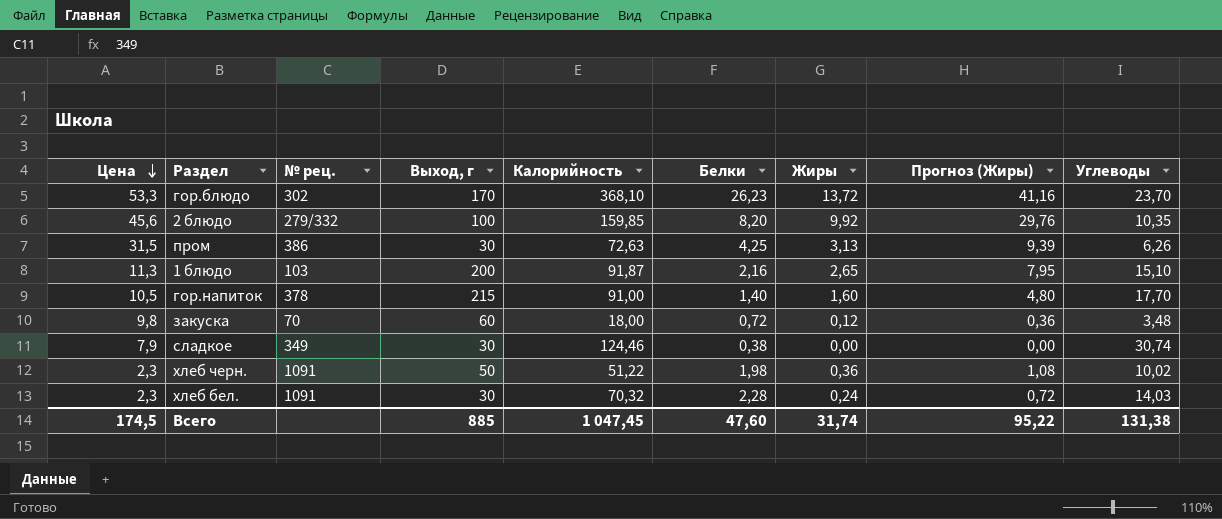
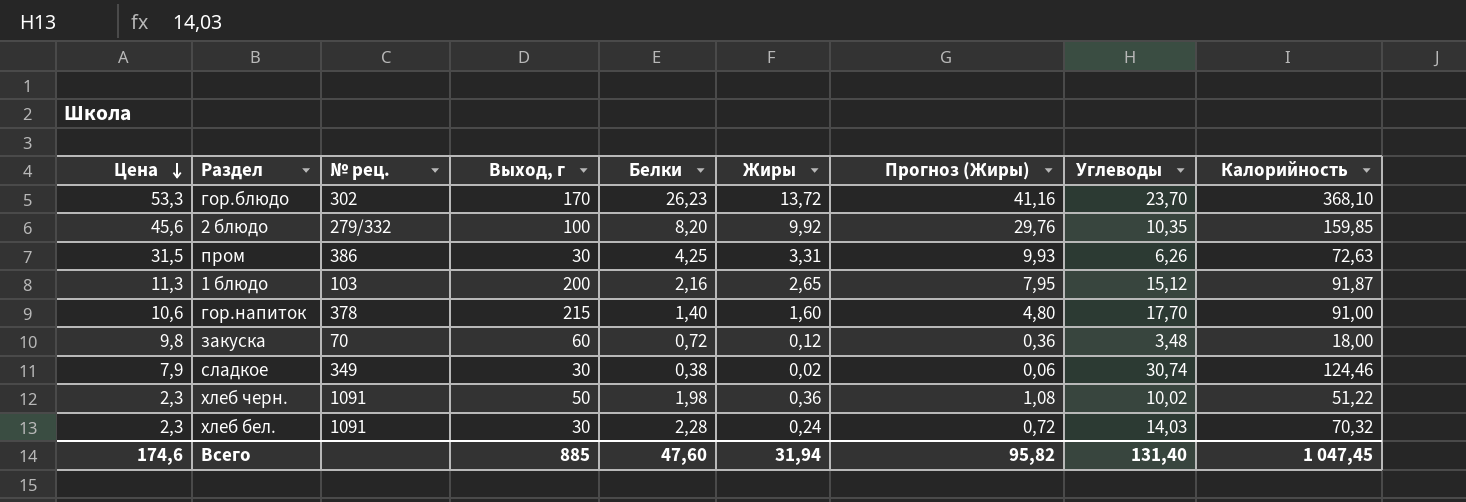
column Калорийность | position: 5 -> 9
пром | Жиры: 3,13 -> 3,31
пром | Прогноз (Жиры): 9,39 -> 9,93
1 блюдо | Углеводы: 15,10 -> 15,12
гор.напиток | Цена: 10,5 -> 10,6
сладкое | Жиры: 0,00 -> 0,02
сладкое | Прогноз (Жиры): 0,00 -> 0,06
Всего | Цена: 174,5 -> 174,6
Всего | Жиры: 31,74 -> 31,94
Всего | Прогноз (Жиры): 95,22 -> 95,82
Всего | Углеводы: 131,38 -> 131,40

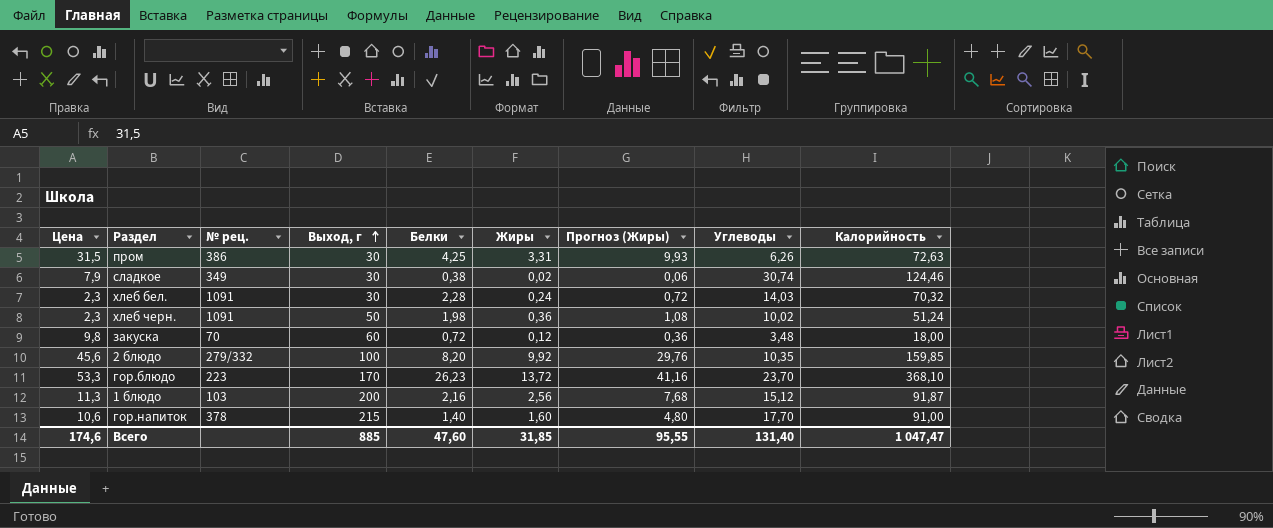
row order: Цена descending -> Выход, г ascending
хлеб черн. | Калорийность: 51,22 -> 51,24
гор.блюдо | № рец.: 302 -> 223
1 блюдо | Жиры: 2,65 -> 2,56
1 блюдо | Прогноз (Жиры): 7,95 -> 7,68
Всего | Жиры: 31,94 -> 31,85
Всего | Прогноз (Жиры): 95,82 -> 95,55
Всего | Калорийность: 1 047,45 -> 1 047,47

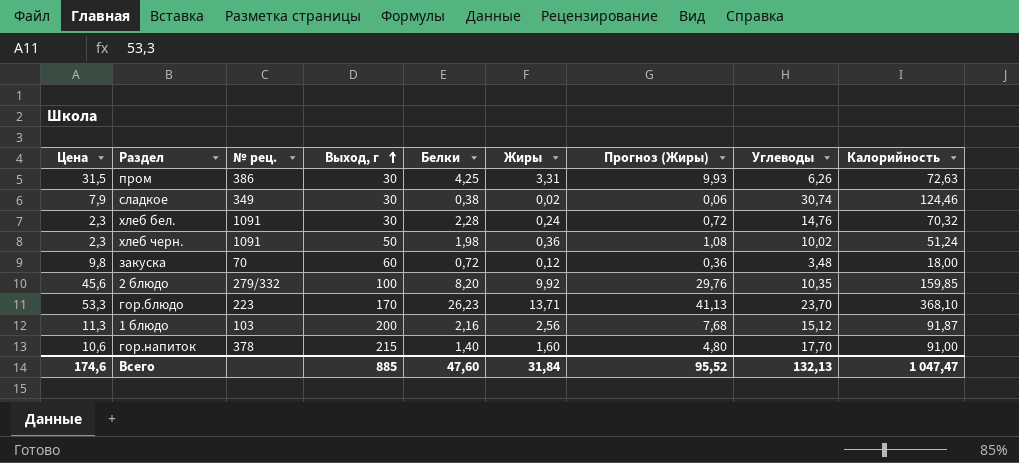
хлеб бел. | Углеводы: 14,03 -> 14,76
гор.блюдо | Жиры: 13,72 -> 13,71
гор.блюдо | Прогноз (Жиры): 41,16 -> 41,13
Всего | Жиры: 31,85 -> 31,84
Всего | Прогноз (Жиры): 95,55 -> 95,52
Всего | Углеводы: 131,40 -> 132,13

